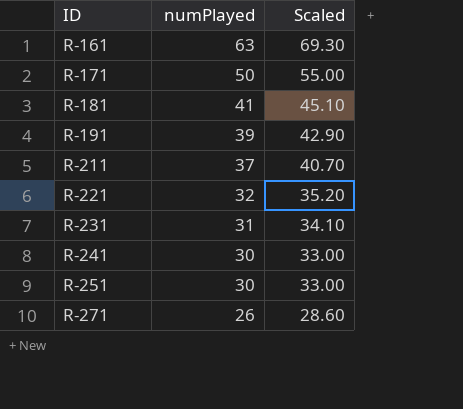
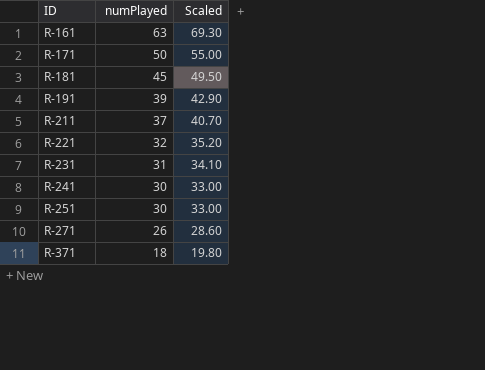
R-181 | numPlayed: 41 -> 45
R-181 | Scaled: 45.10 -> 49.50
row R-371: none -> 18 | 19.80

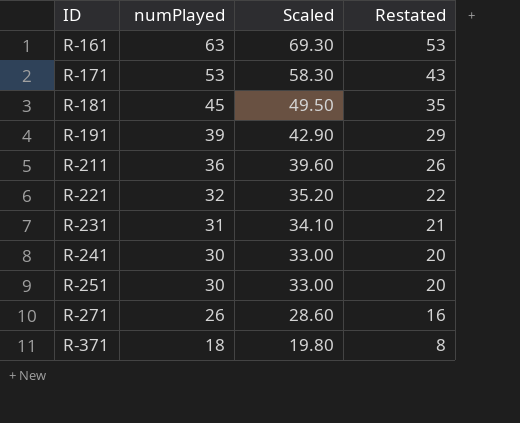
column Restated | formula: none -> [numPlayed] - 10
R-171 | numPlayed: 50 -> 53
R-171 | Scaled: 55.00 -> 58.30
R-211 | numPlayed: 37 -> 36
R-211 | Scaled: 40.70 -> 39.60

